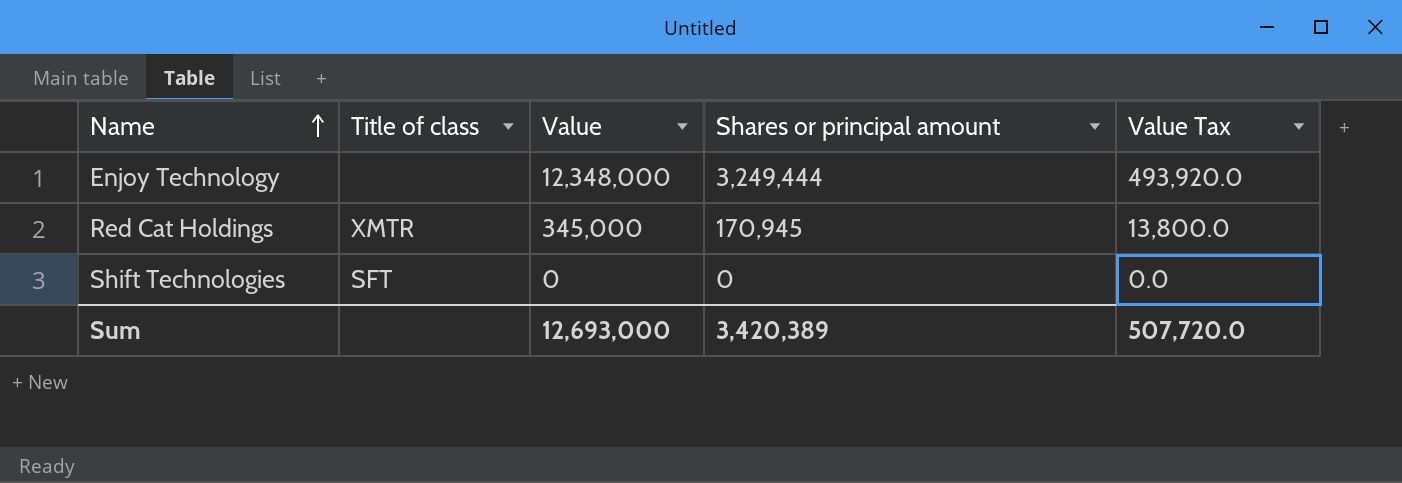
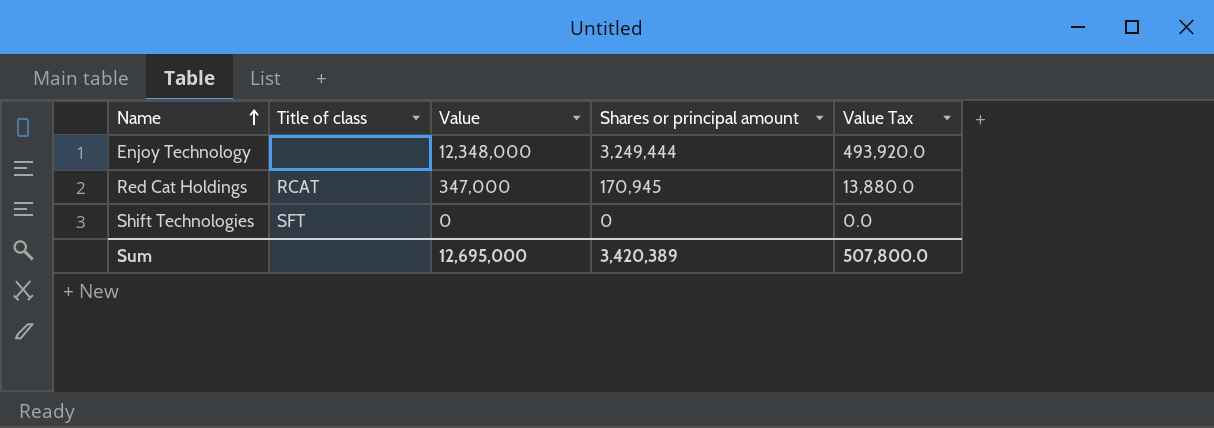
Red Cat Holdings | Title of class: XMTR -> RCAT
Red Cat Holdings | Value: 345,000 -> 347,000
Red Cat Holdings | Value Tax: 13,800.0 -> 13,880.0
Sum | Value: 12,693,000 -> 12,695,000
Sum | Value Tax: 507,720.0 -> 507,800.0

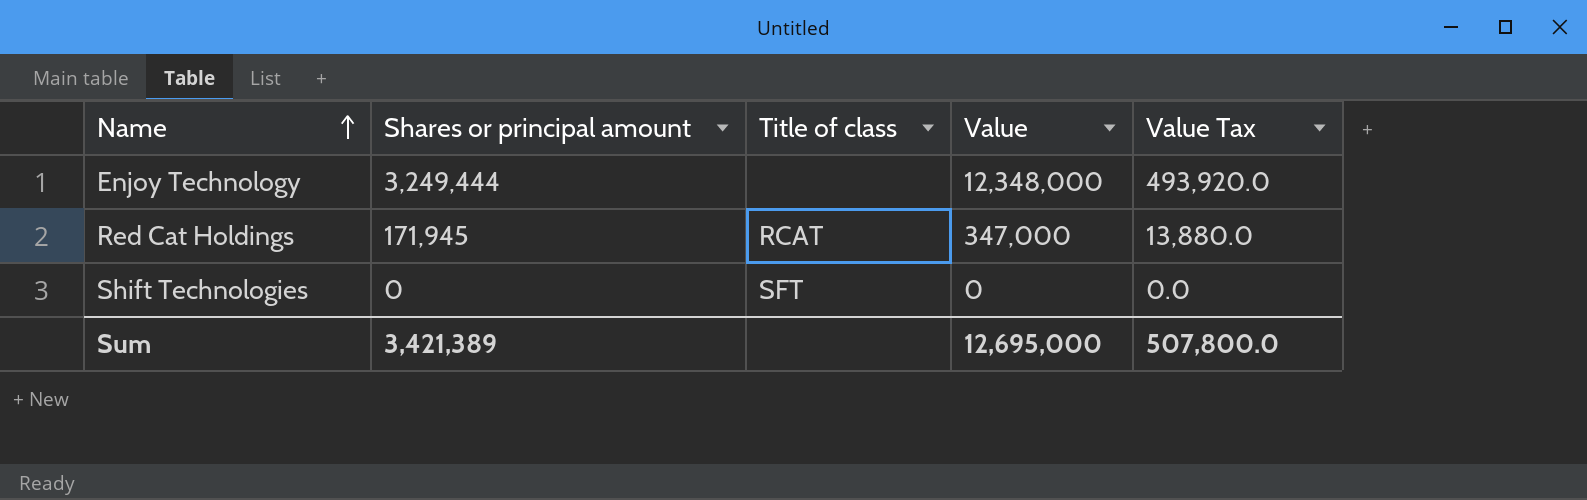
column Shares or principal amount | position: 4 -> 2
Red Cat Holdings | Shares or principal amount: 170,945 -> 171,945
Sum | Shares or principal amount: 3,420,389 -> 3,421,389

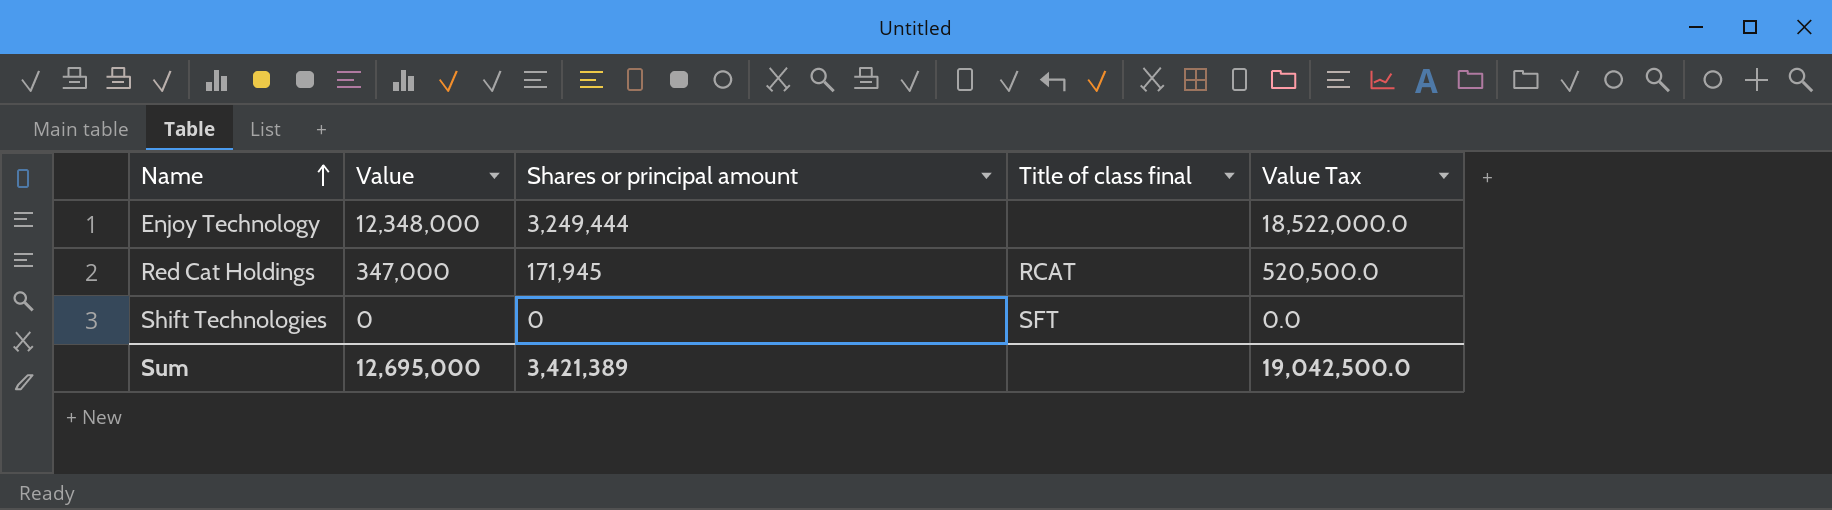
column Value | position: 4 -> 2
column name: Title of class -> Title of class final
column Value Tax | formula: [Value] * 0.04 -> [Value] * 1.5
Sum | Value Tax: 507,800.0 -> 19,042,500.0

